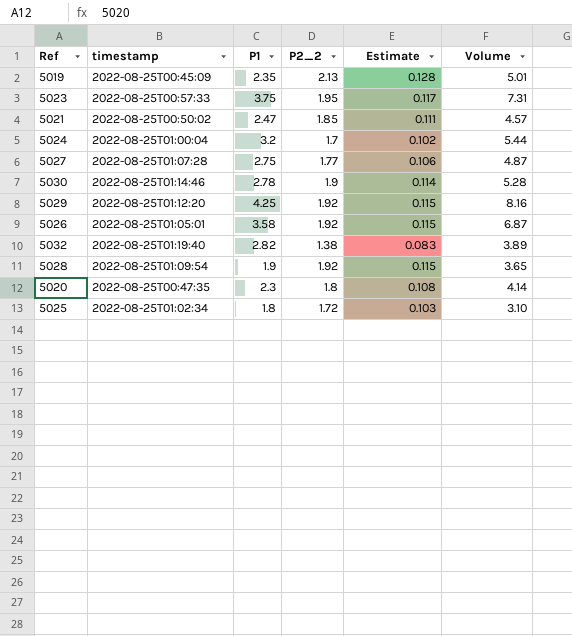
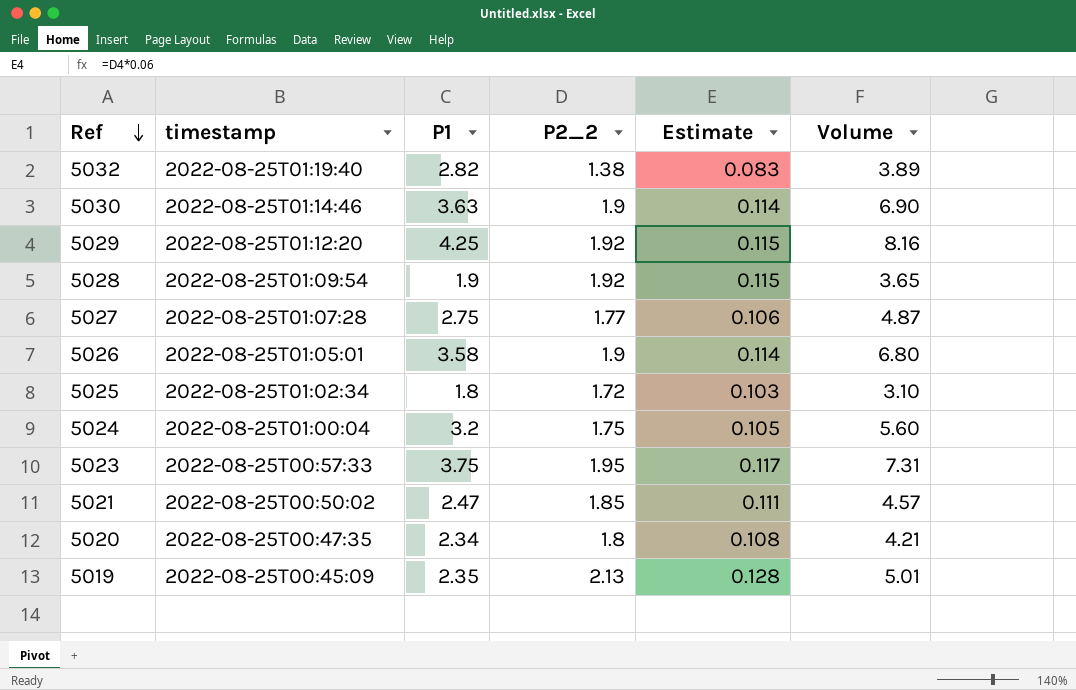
row order: none -> Ref descending
5030 | P1: 2.78 -> 3.63
5030 | Volume: 5.28 -> 6.90
5026 | P2_2: 1.92 -> 1.9
5026 | Estimate: 0.115 -> 0.114
5026 | Volume: 6.87 -> 6.80
5024 | P2_2: 1.7 -> 1.75
5024 | Estimate: 0.102 -> 0.105
5024 | Volume: 5.44 -> 5.60
5020 | P1: 2.3 -> 2.34
5020 | Volume: 4.14 -> 4.21

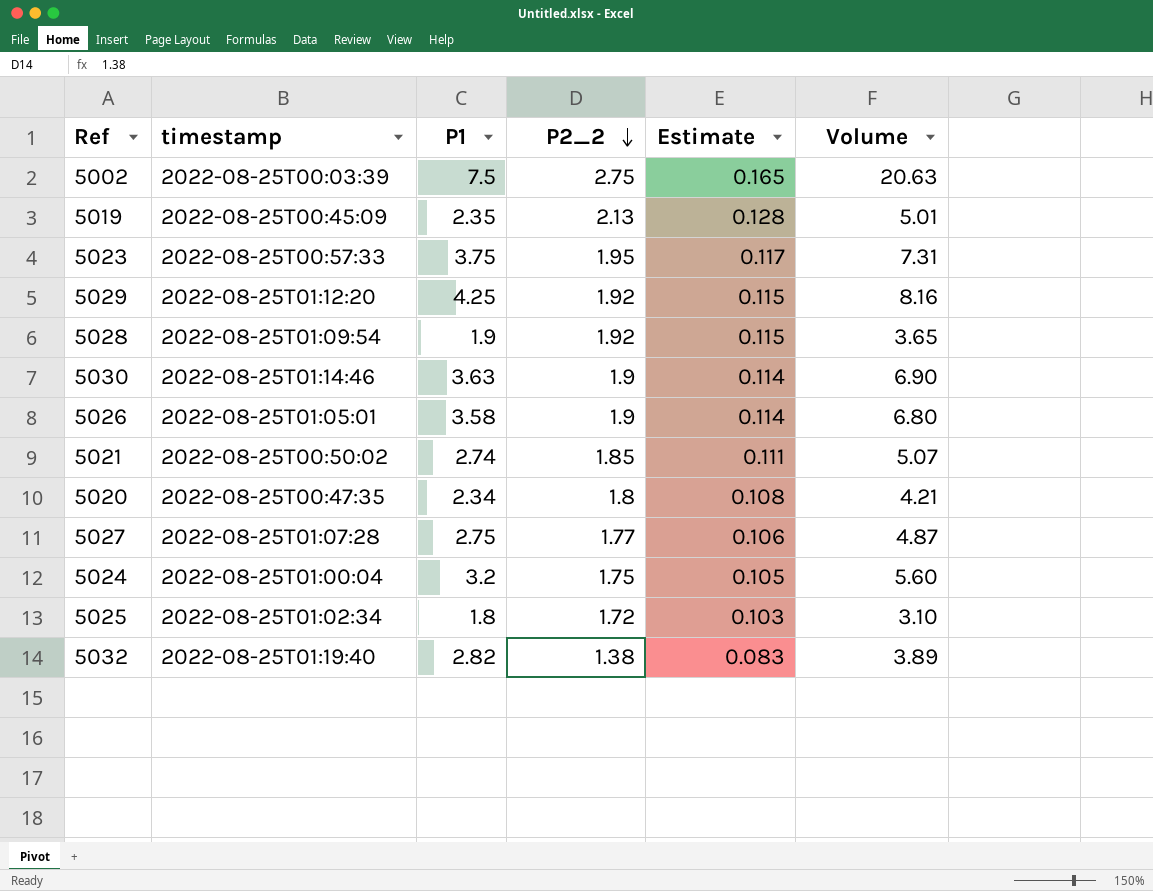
row order: Ref descending -> P2_2 descending
row 5002: none -> 2022-08-25T00:03:39 | 7.5 | 2.75 | 0.165 | 20.63
5021 | P1: 2.47 -> 2.74
5021 | Volume: 4.57 -> 5.07

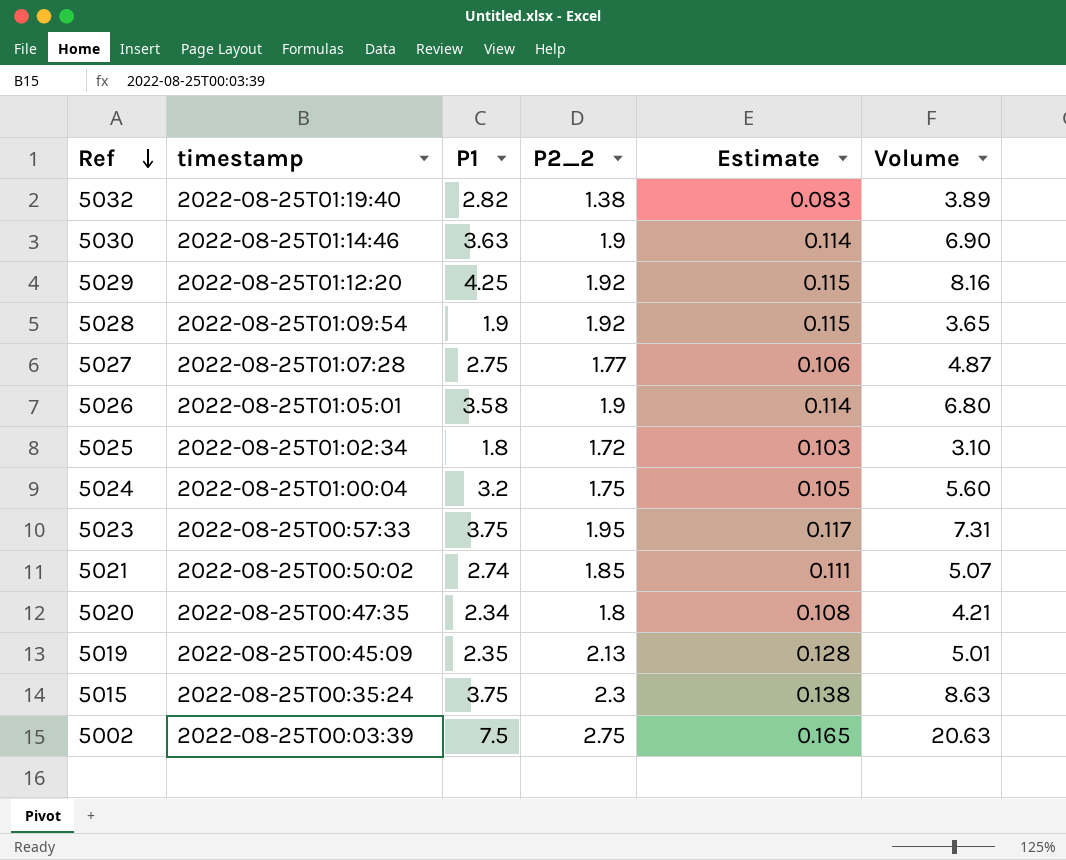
row order: P2_2 descending -> Ref descending
row 5015: none -> 2022-08-25T00:35:24 | 3.75 | 2.3 | 0.138 | 8.63

